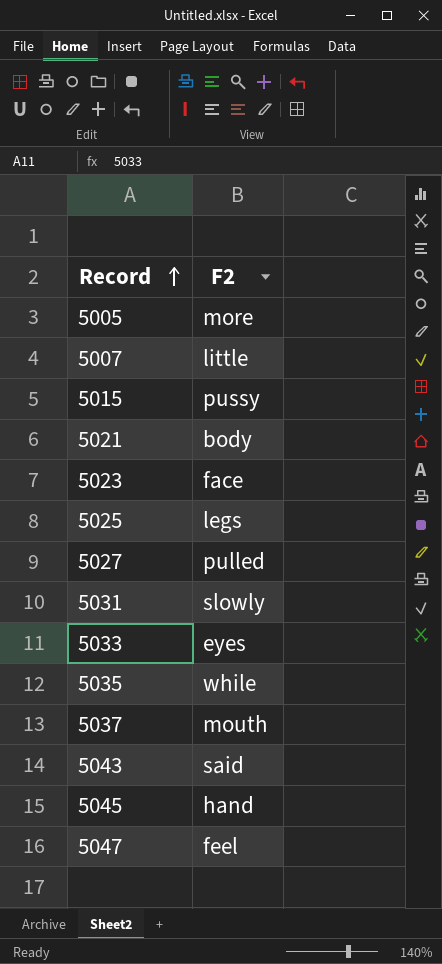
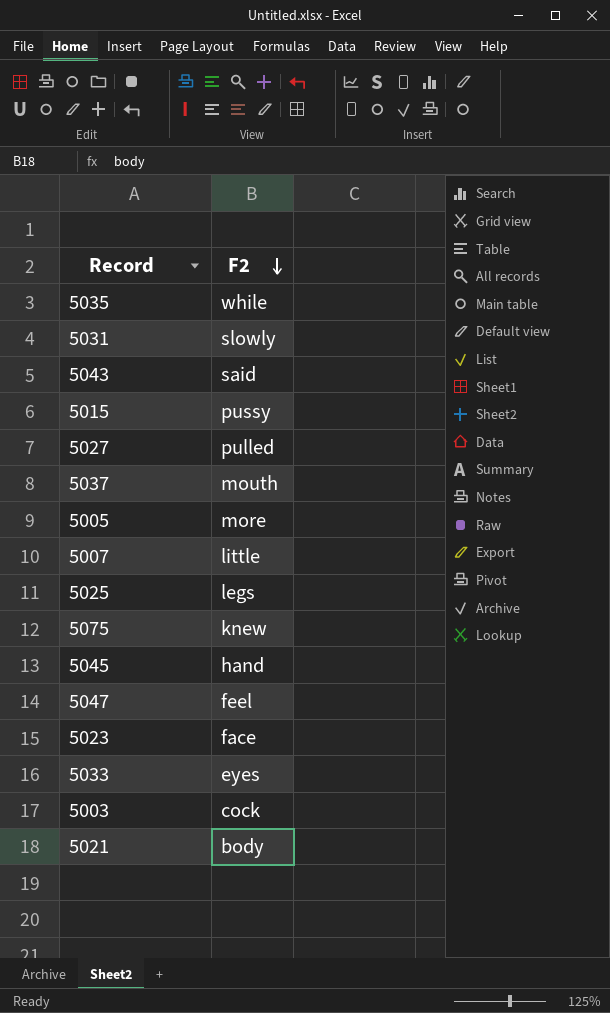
row order: Record ascending -> F2 descending
row 5075: none -> knew
row 5003: none -> cock

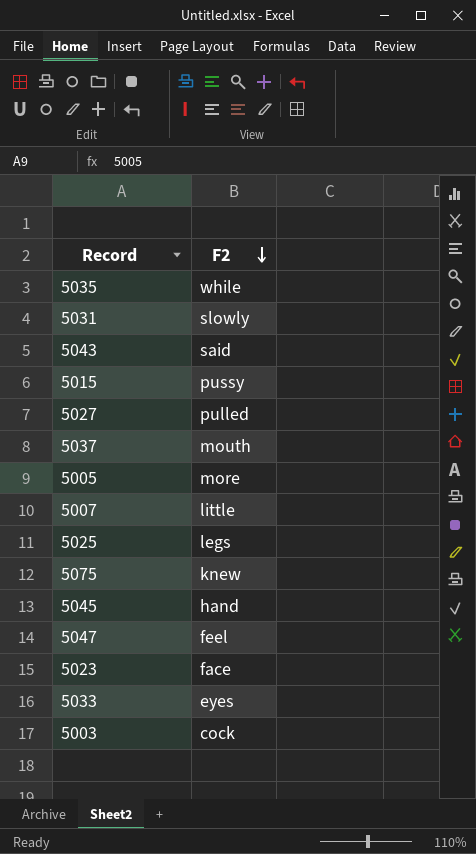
row 5021: body -> none

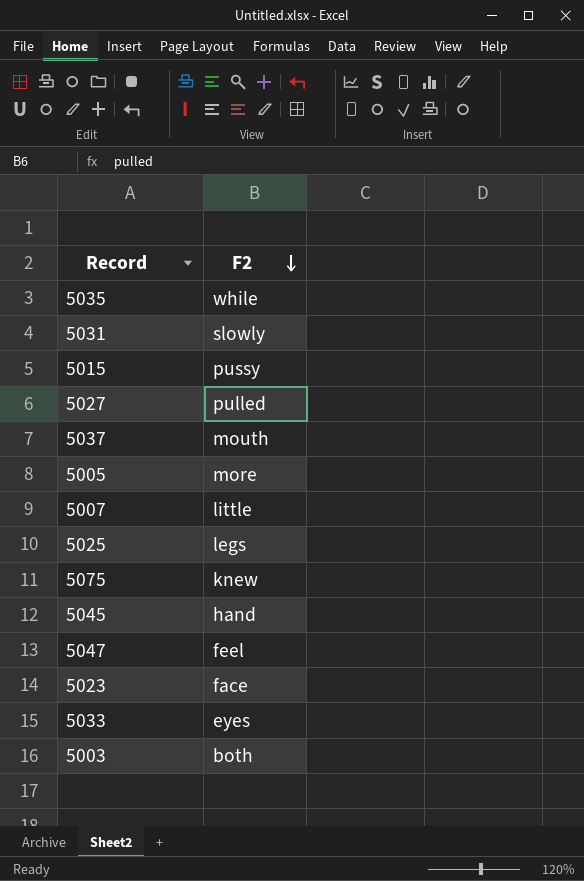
row 5043: said -> none
5003 | F2: cock -> both

